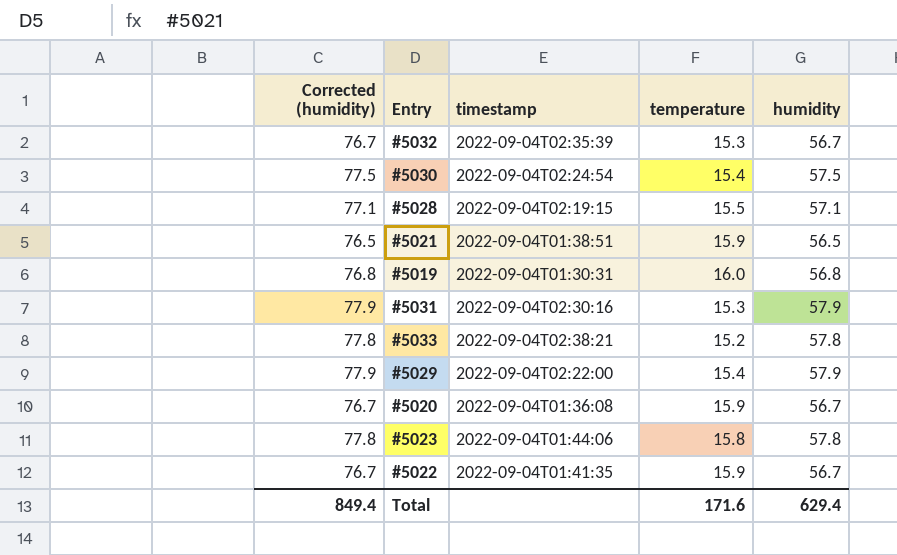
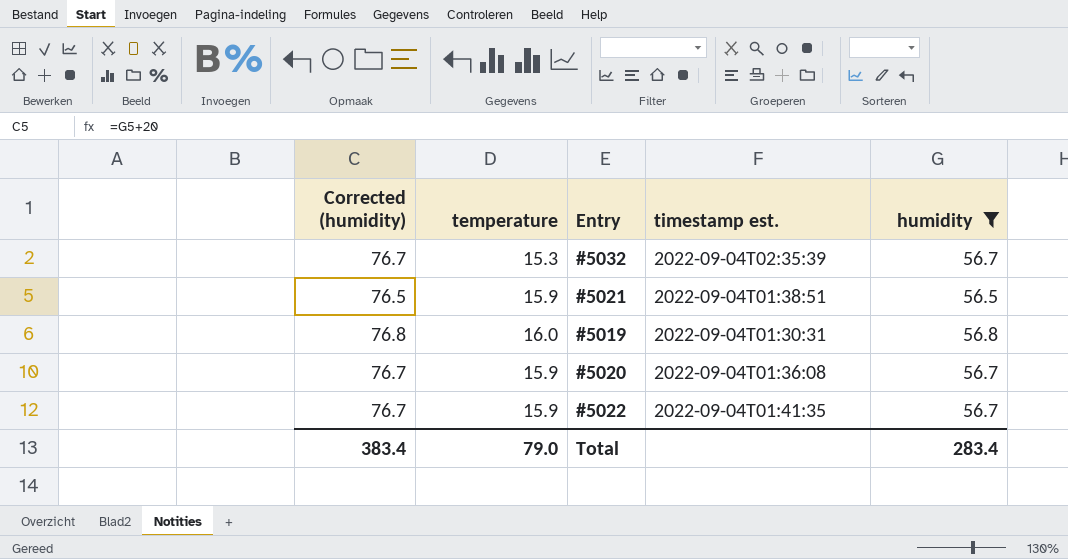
filter: none -> humidity <= 56.8
column temperature | position: 4 -> 2
column name: timestamp -> timestamp est.
Total | Corrected (humidity): 849.4 -> 383.4
Total | temperature: 171.6 -> 79.0
Total | humidity: 629.4 -> 283.4

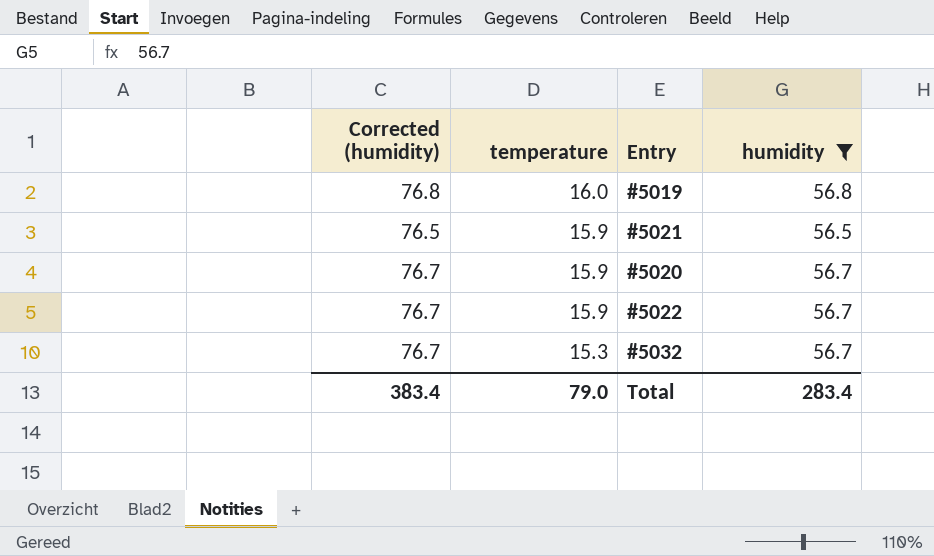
row order: none -> temperature descending
column timestamp est. | position: 4 -> none

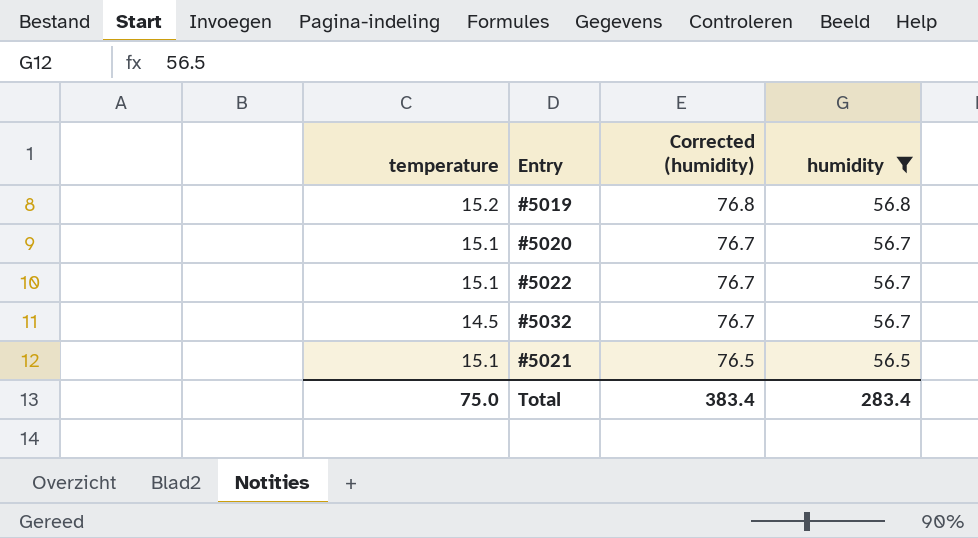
row order: temperature descending -> Corrected (humidity) descending
column Corrected (humidity) | position: 1 -> 3
#5019 | temperature: 16.0 -> 15.2
#5020 | temperature: 15.9 -> 15.1
#5022 | temperature: 15.9 -> 15.1
#5032 | temperature: 15.3 -> 14.5
#5021 | temperature: 15.9 -> 15.1
Total | temperature: 79.0 -> 75.0

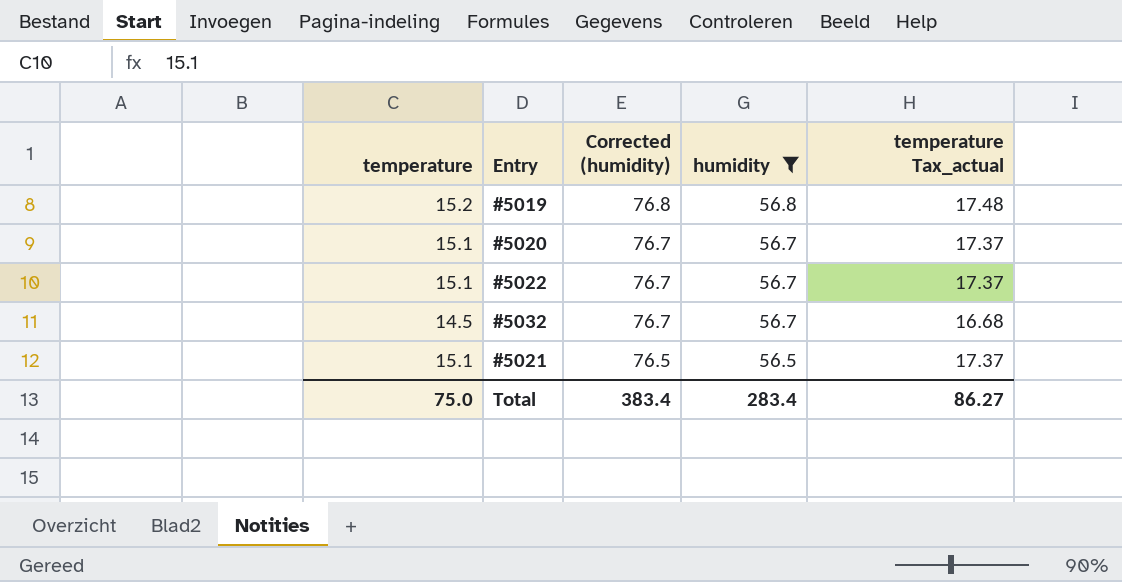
column temperature Tax_actual | formula: none -> [temperature] * 1.15

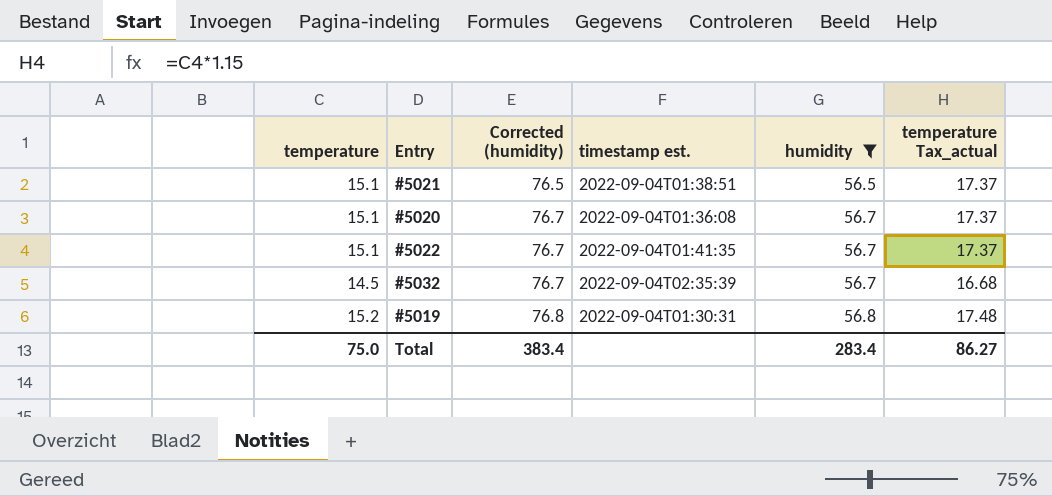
row order: Corrected (humidity) descending -> Corrected (humidity) ascending
column timestamp est. | position: none -> 4

